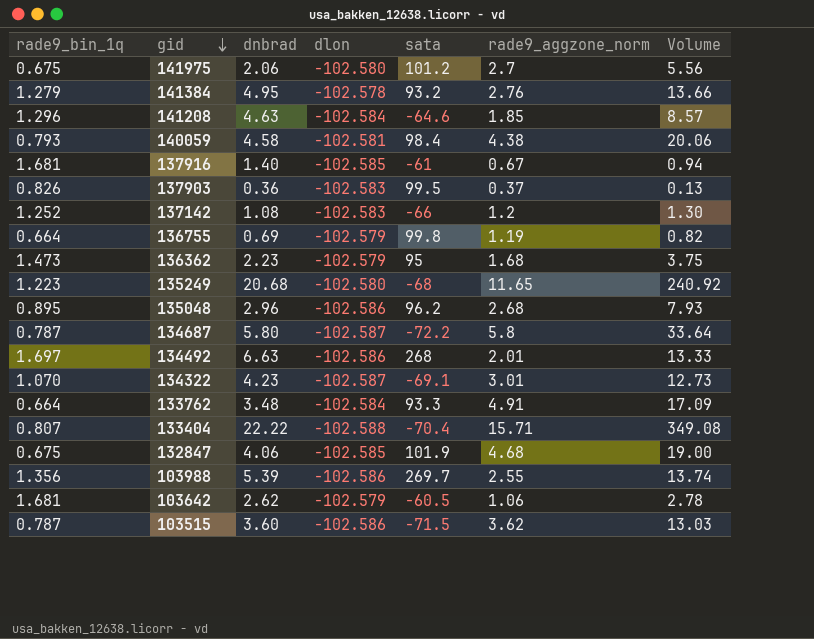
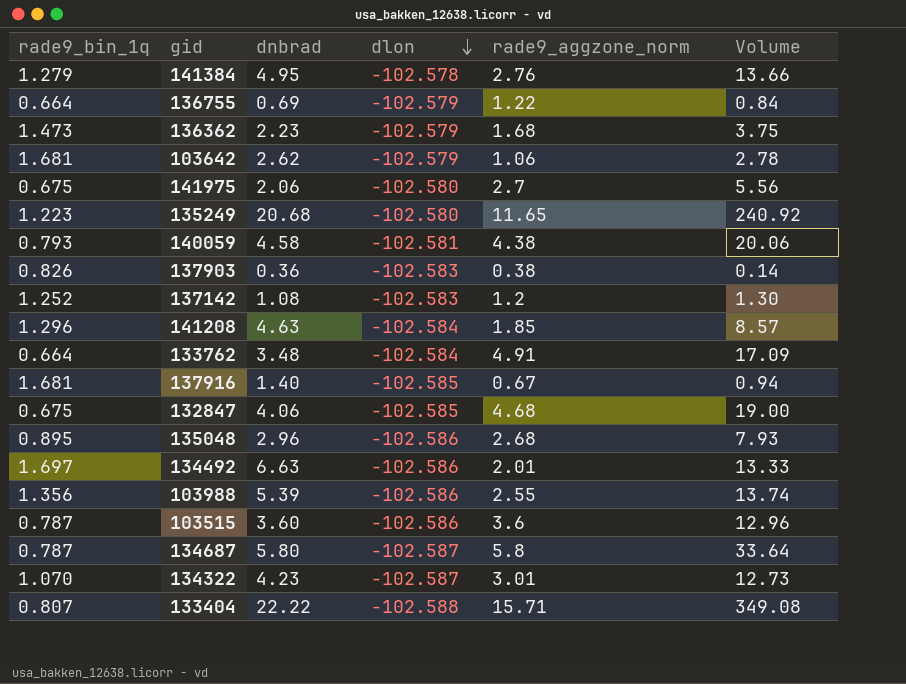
row order: gid descending -> dlon descending
column sata | position: 5 -> none
136755 | rade9_aggzone_norm: 1.19 -> 1.22
136755 | Volume: 0.82 -> 0.84
137903 | rade9_aggzone_norm: 0.37 -> 0.38
137903 | Volume: 0.13 -> 0.14
103515 | rade9_aggzone_norm: 3.62 -> 3.6
103515 | Volume: 13.03 -> 12.96

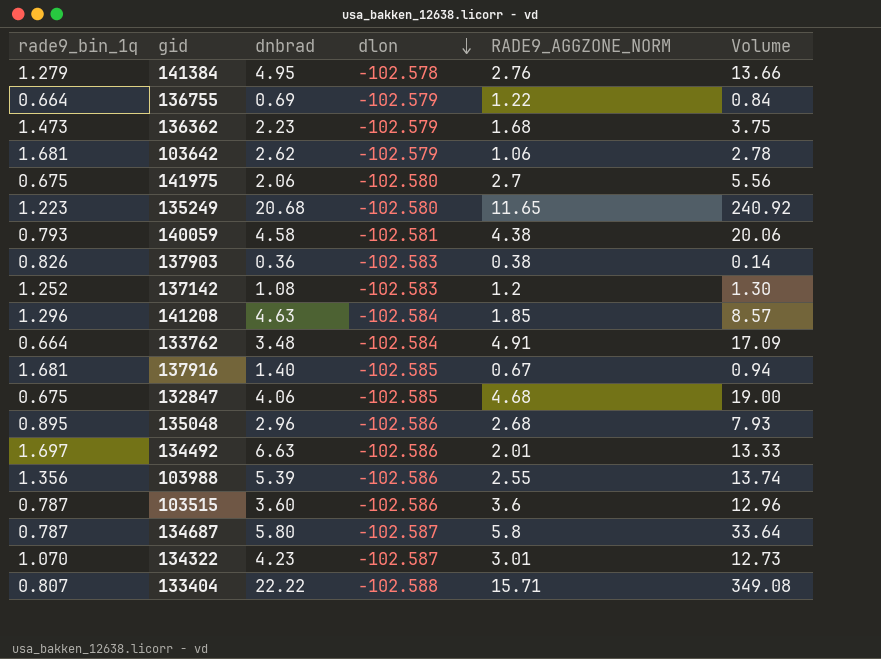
column name: rade9_aggzone_norm -> RADE9_AGGZONE_NORM

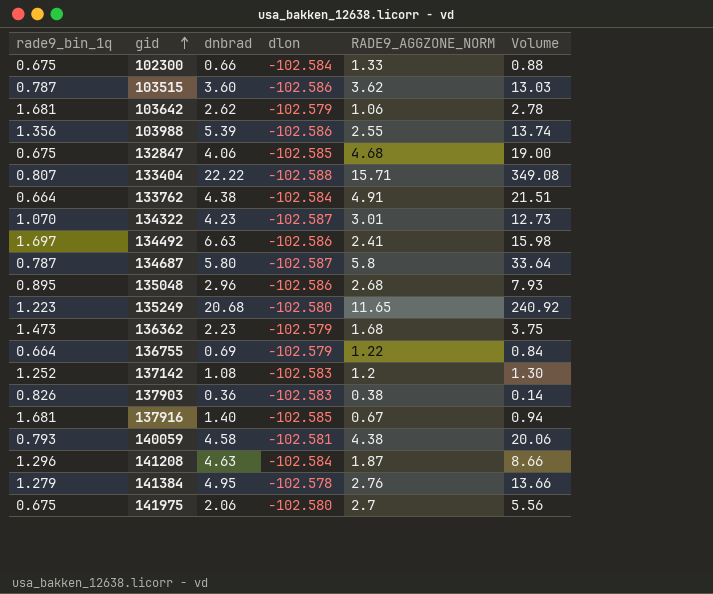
row order: dlon descending -> gid ascending
row 102300: none -> 0.675 | 0.66 | -102.584 | 1.33 | 0.88
103515 | RADE9_AGGZONE_NORM: 3.6 -> 3.62
103515 | Volume: 12.96 -> 13.03
133762 | dnbrad: 3.48 -> 4.38
133762 | Volume: 17.09 -> 21.51
134492 | RADE9_AGGZONE_NORM: 2.01 -> 2.41
134492 | Volume: 13.33 -> 15.98
141208 | RADE9_AGGZONE_NORM: 1.85 -> 1.87
141208 | Volume: 8.57 -> 8.66

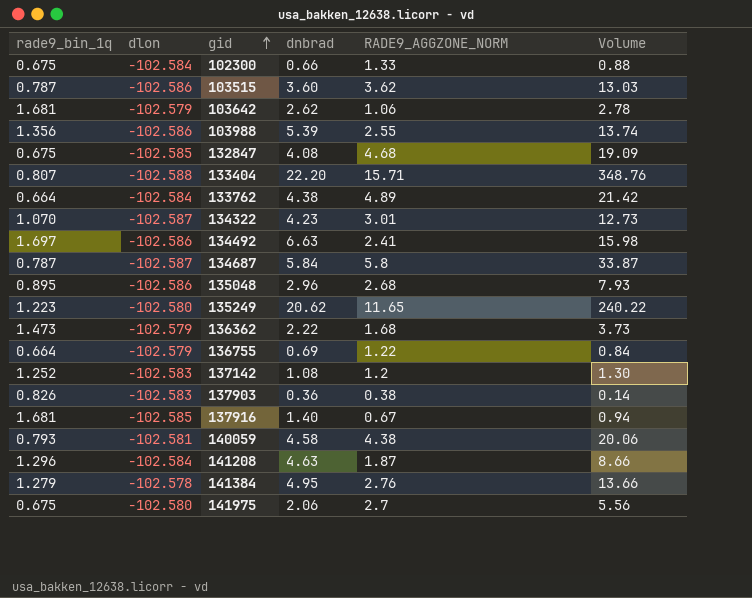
column dlon | position: 4 -> 2
132847 | dnbrad: 4.06 -> 4.08
132847 | Volume: 19.00 -> 19.09
133404 | dnbrad: 22.22 -> 22.20
133404 | Volume: 349.08 -> 348.76
133762 | RADE9_AGGZONE_NORM: 4.91 -> 4.89
133762 | Volume: 21.51 -> 21.42
134687 | dnbrad: 5.80 -> 5.84
134687 | Volume: 33.64 -> 33.87
135249 | dnbrad: 20.68 -> 20.62
135249 | Volume: 240.92 -> 240.22
136362 | dnbrad: 2.23 -> 2.22
136362 | Volume: 3.75 -> 3.73

